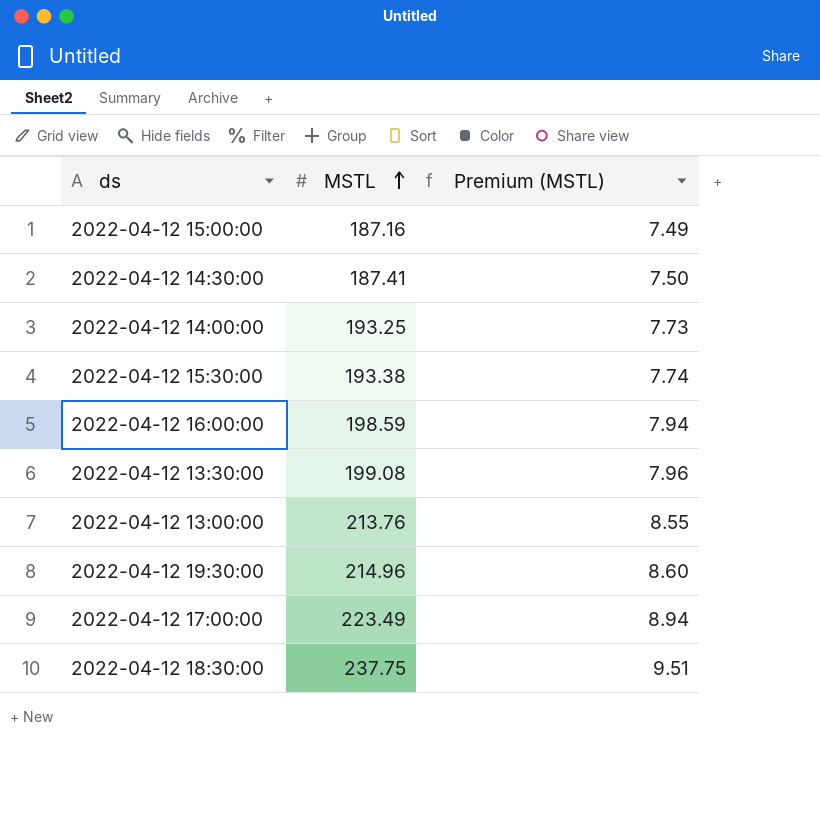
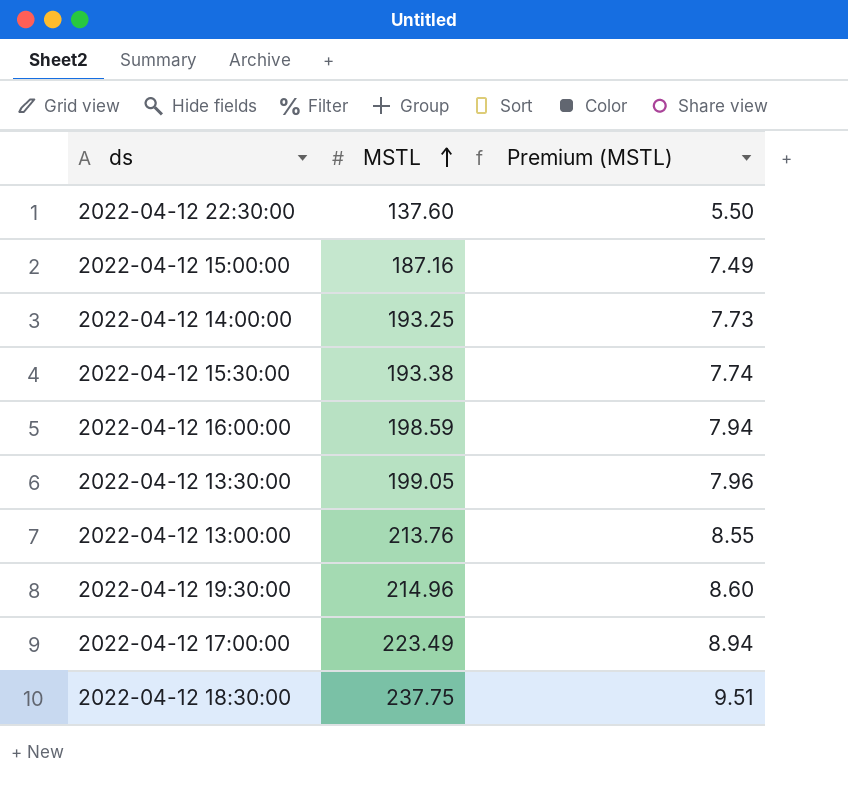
row 2022-04-12 14:30:00: 187.41 | 7.50 -> none
row 2022-04-12 22:30:00: none -> 137.60 | 5.50
2022-04-12 13:30:00 | MSTL: 199.08 -> 199.05

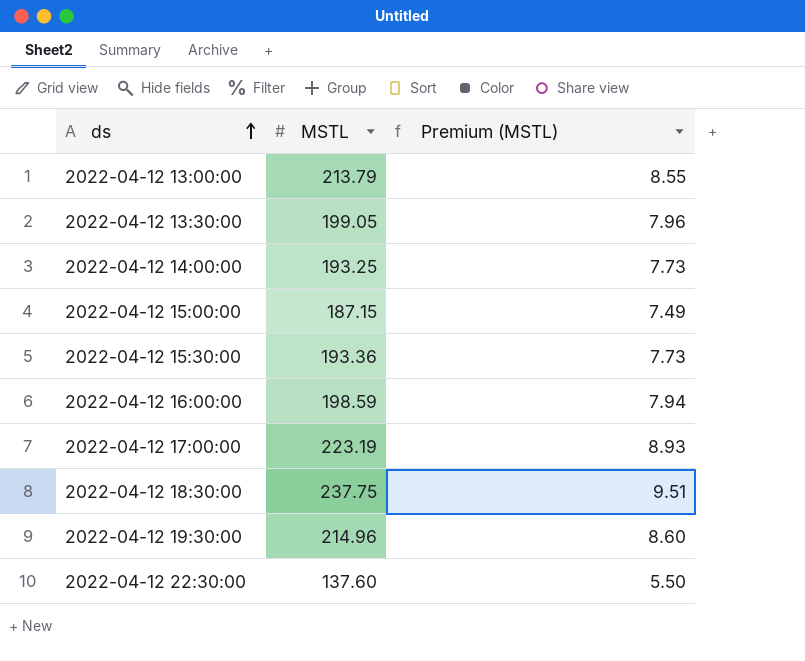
row order: MSTL ascending -> ds ascending
2022-04-12 13:00:00 | MSTL: 213.76 -> 213.79
2022-04-12 15:00:00 | MSTL: 187.16 -> 187.15
2022-04-12 15:30:00 | MSTL: 193.38 -> 193.36
2022-04-12 15:30:00 | Premium (MSTL): 7.74 -> 7.73
2022-04-12 17:00:00 | MSTL: 223.49 -> 223.19
2022-04-12 17:00:00 | Premium (MSTL): 8.94 -> 8.93

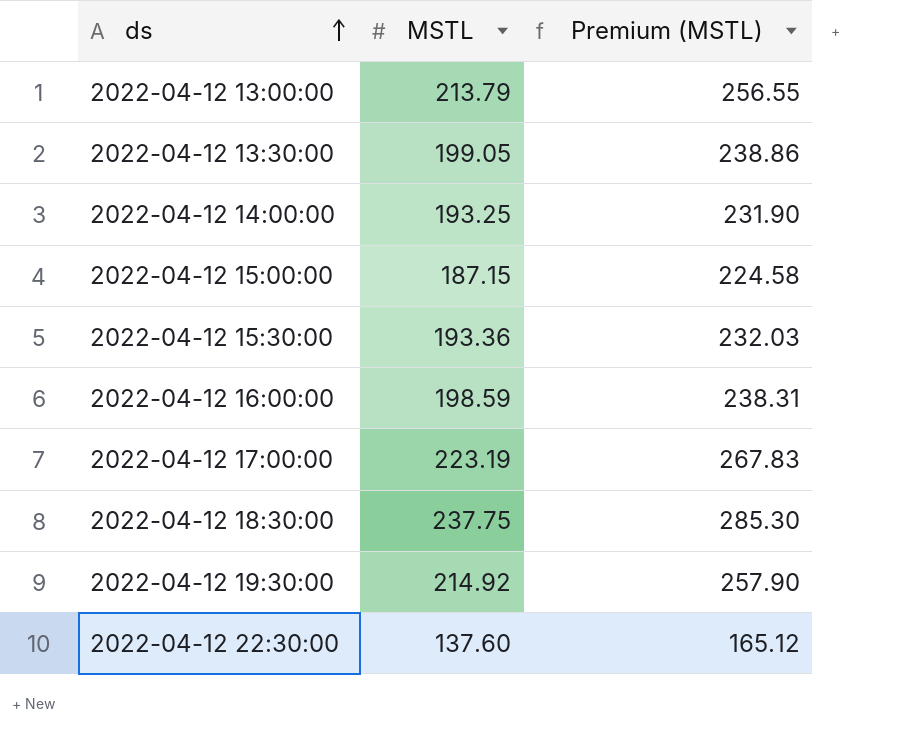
column Premium (MSTL) | formula: [MSTL] * 0.04 -> [MSTL] * 1.2
2022-04-12 19:30:00 | MSTL: 214.96 -> 214.92

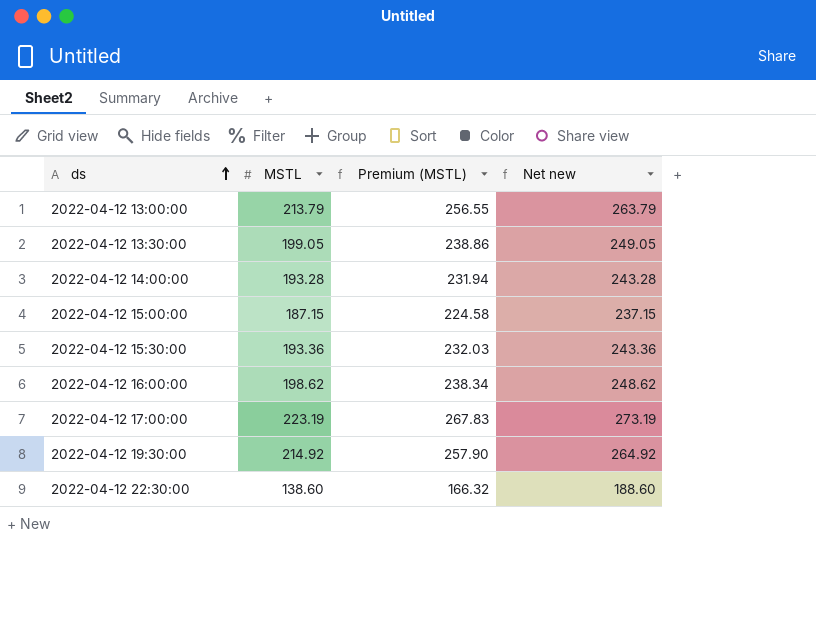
column Net new | formula: none -> [MSTL] + 50
row 2022-04-12 18:30:00: 237.75 | 285.30 -> none
2022-04-12 14:00:00 | MSTL: 193.25 -> 193.28
2022-04-12 14:00:00 | Premium (MSTL): 231.90 -> 231.94
2022-04-12 16:00:00 | MSTL: 198.59 -> 198.62
2022-04-12 16:00:00 | Premium (MSTL): 238.31 -> 238.34
2022-04-12 22:30:00 | MSTL: 137.60 -> 138.60
2022-04-12 22:30:00 | Premium (MSTL): 165.12 -> 166.32

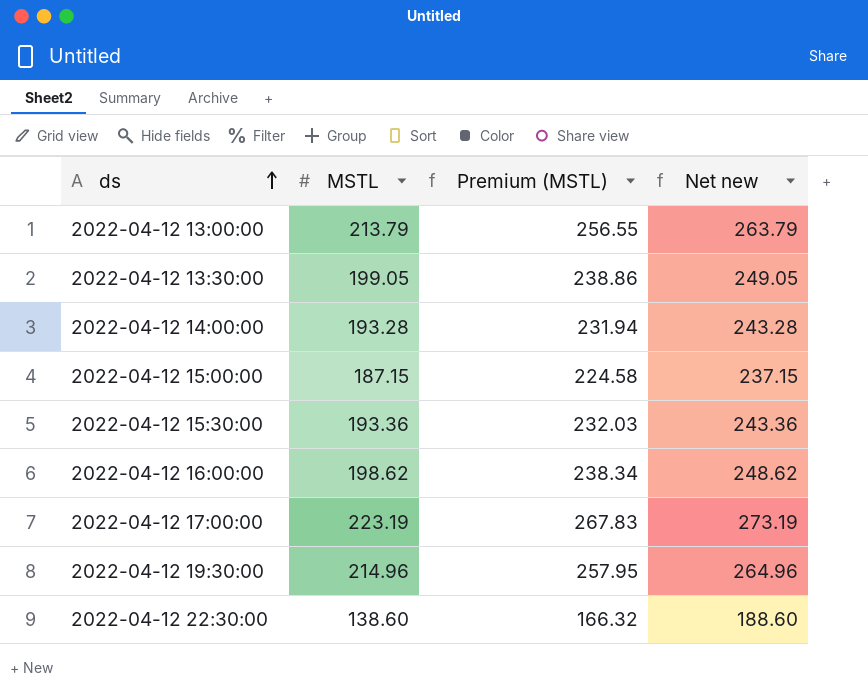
2022-04-12 19:30:00 | MSTL: 214.92 -> 214.96
2022-04-12 19:30:00 | Premium (MSTL): 257.90 -> 257.95
2022-04-12 19:30:00 | Net new: 264.92 -> 264.96

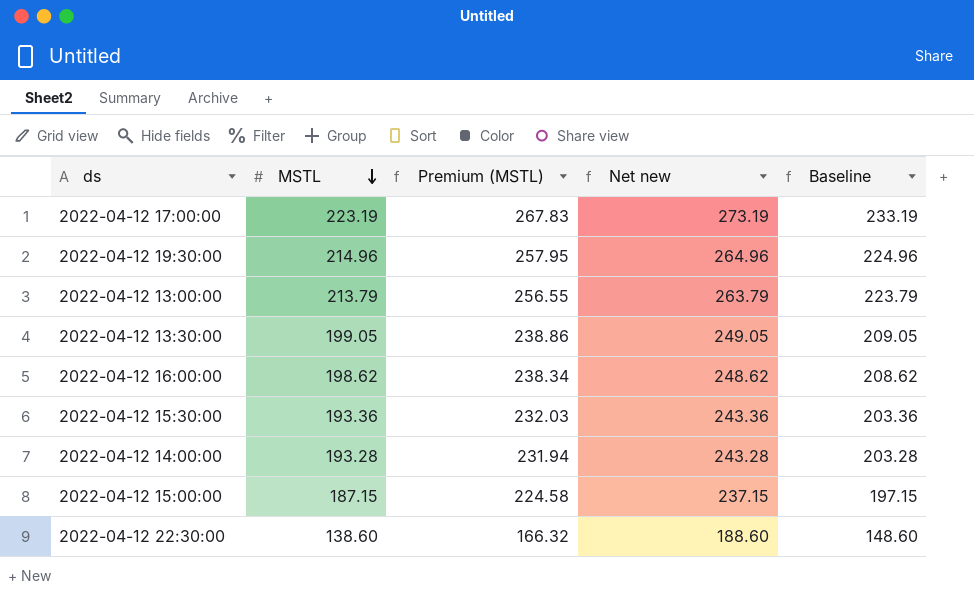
row order: ds ascending -> MSTL descending
column Baseline | formula: none -> [MSTL] + 10

